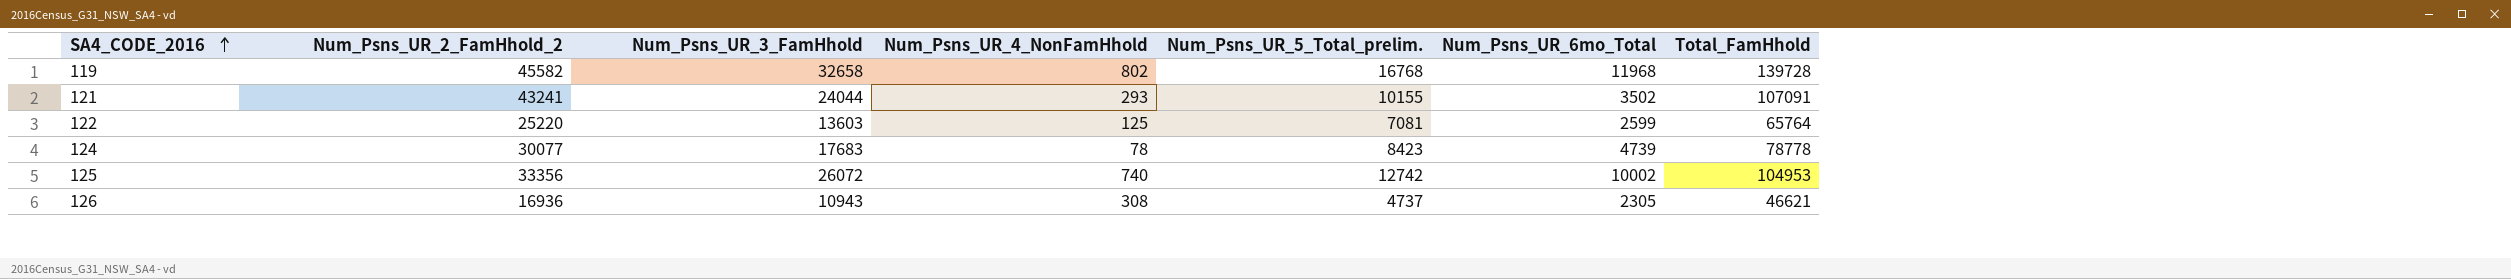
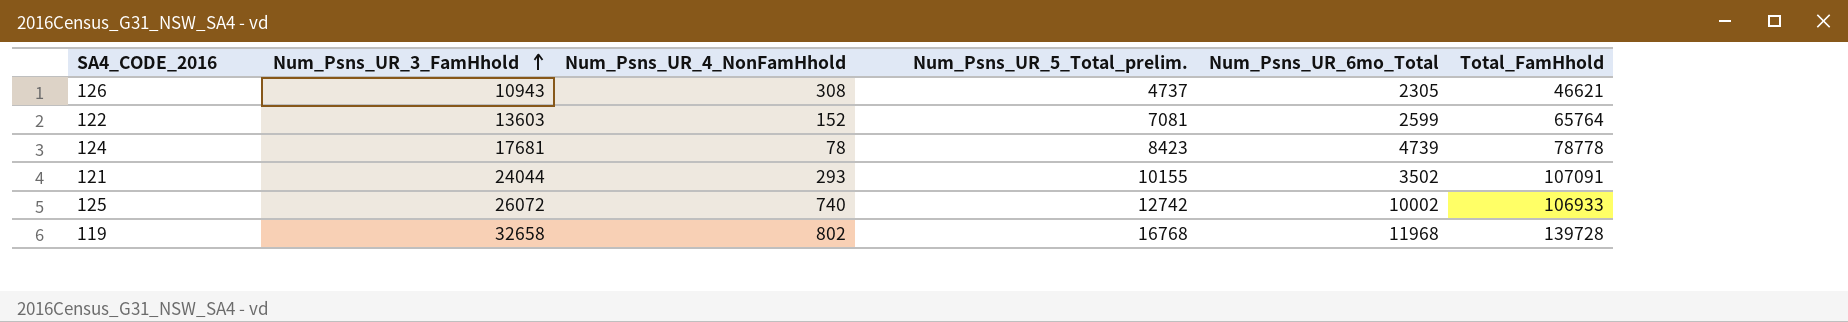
row order: SA4_CODE_2016 ascending -> Num_Psns_UR_3_FamHhold ascending
column Num_Psns_UR_2_FamHhold_2 | position: 2 -> none
122 | Num_Psns_UR_4_NonFamHhold: 125 -> 152
124 | Num_Psns_UR_3_FamHhold: 17683 -> 17681
125 | Total_FamHhold: 104953 -> 106933

